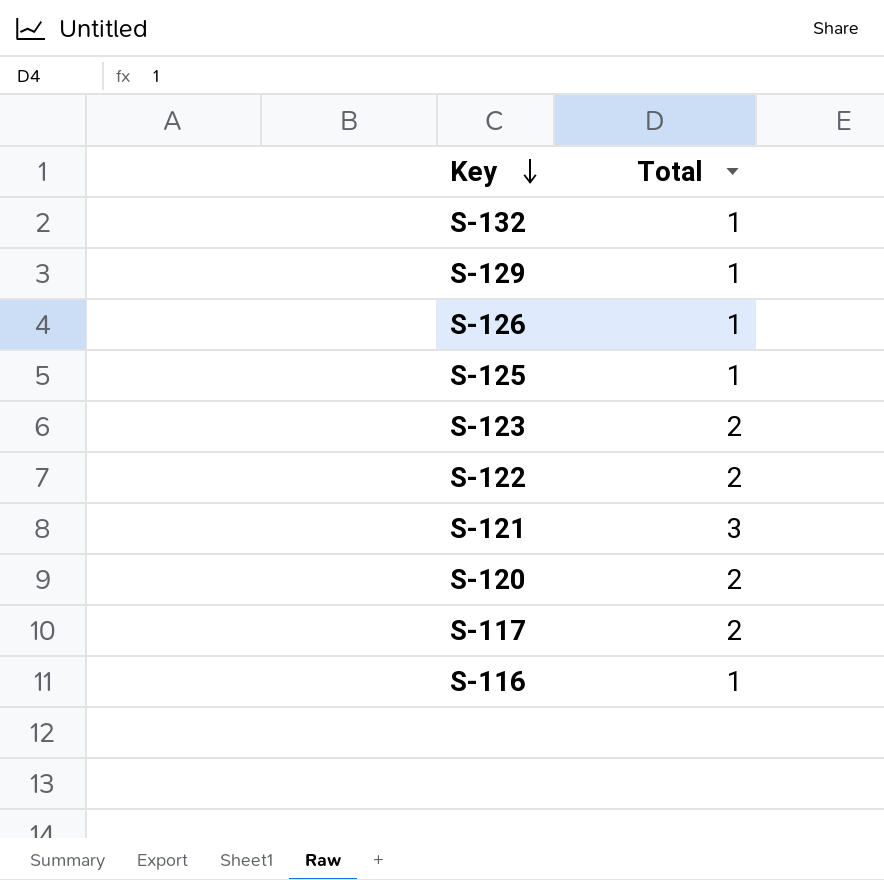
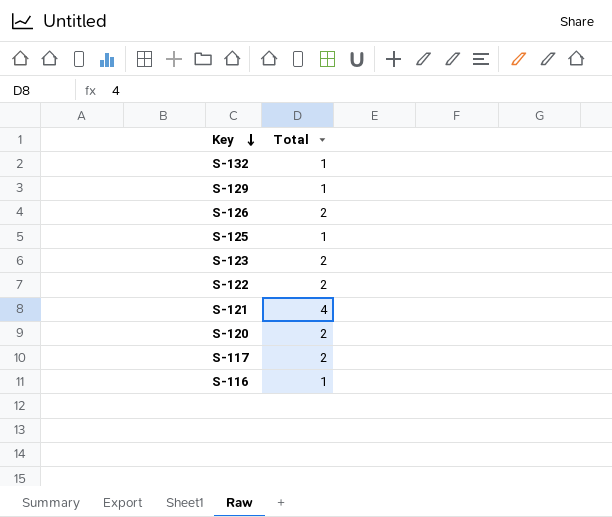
S-126 | Total: 1 -> 2
S-121 | Total: 3 -> 4

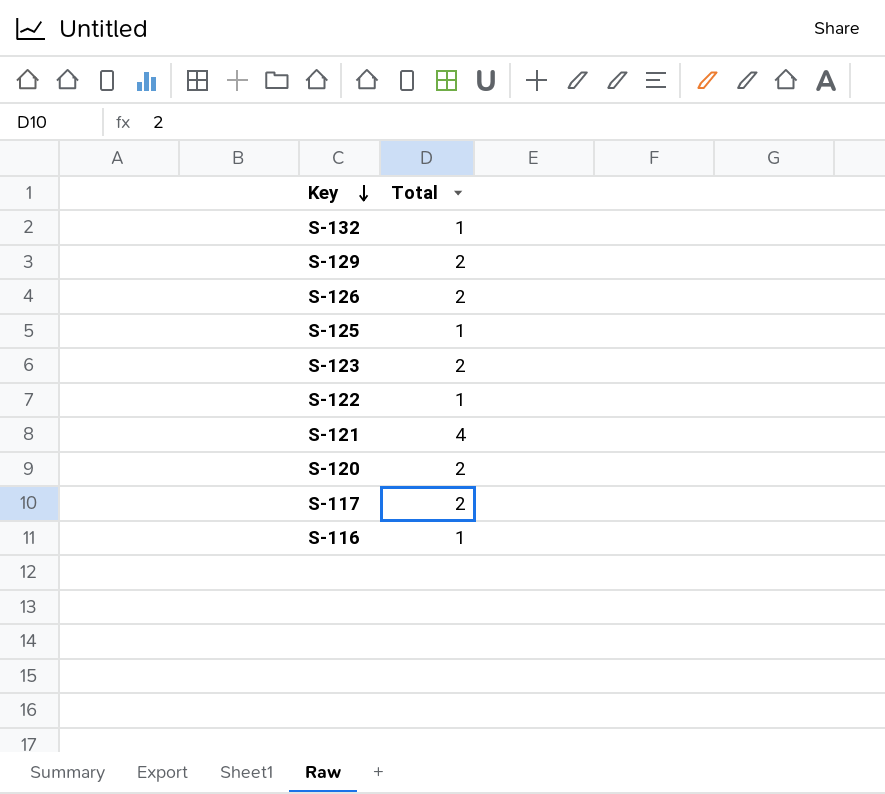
S-129 | Total: 1 -> 2
S-122 | Total: 2 -> 1

